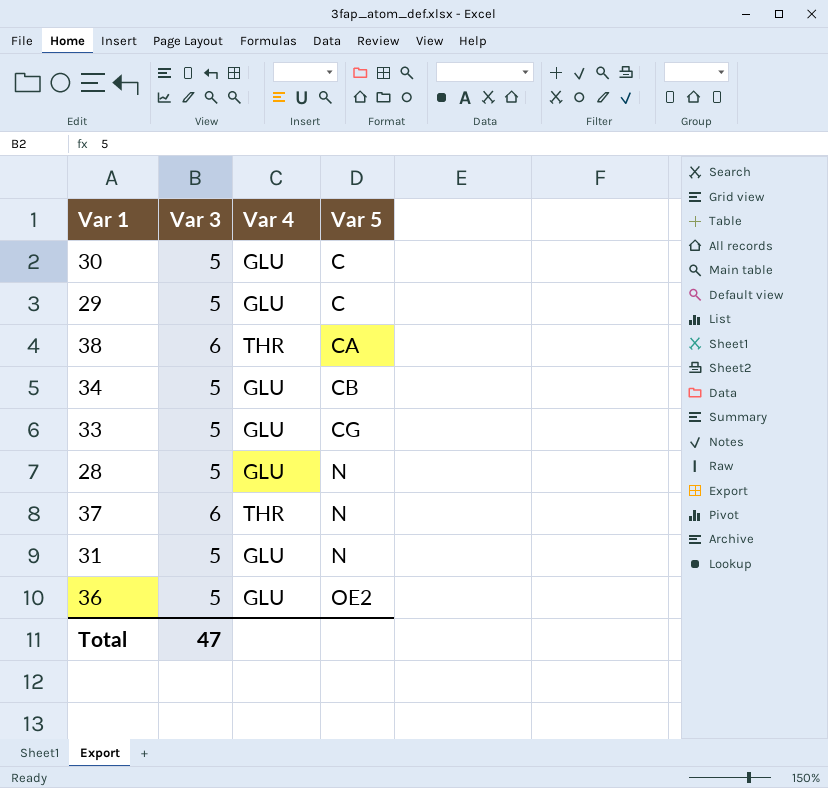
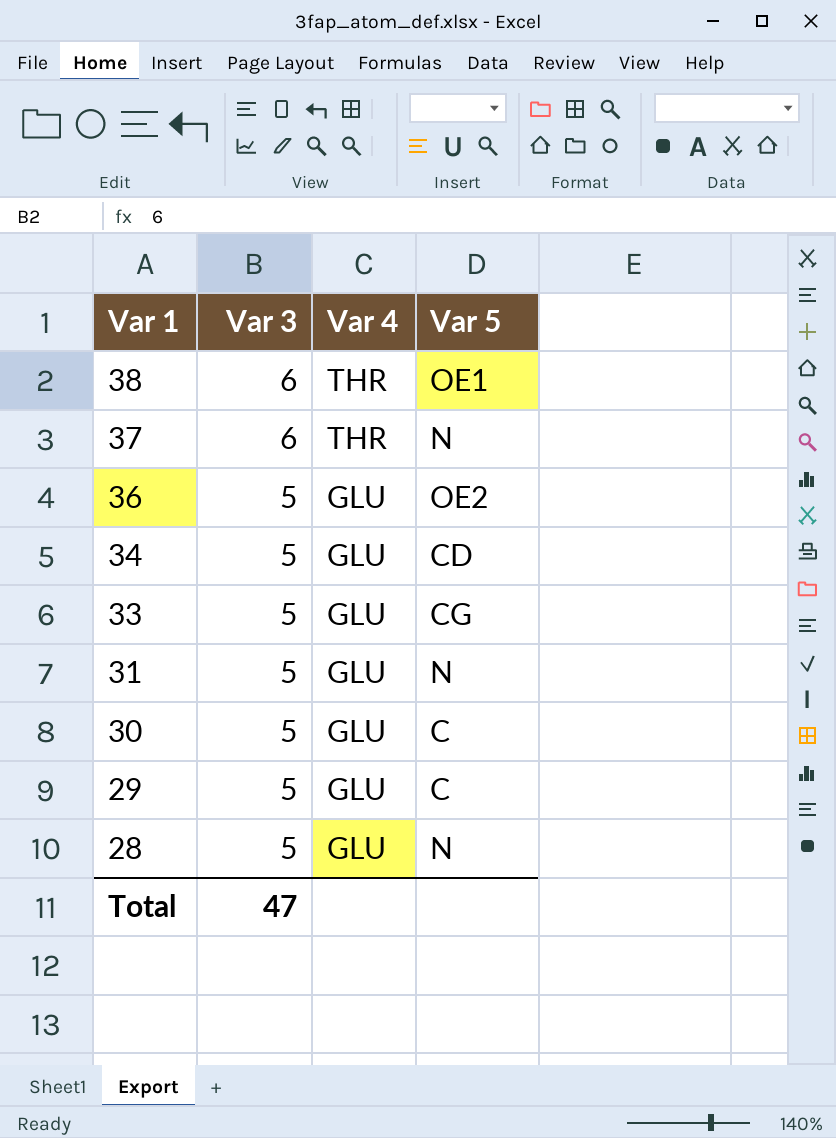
row order: Var 5 ascending -> Var 1 descending
38 | Var 5: CA -> OE1
34 | Var 5: CB -> CD

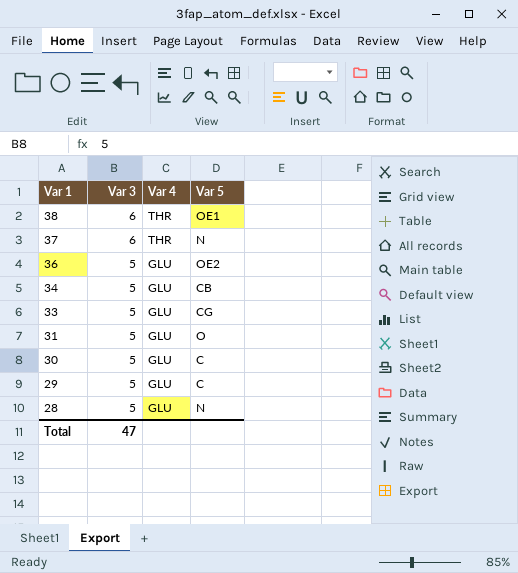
34 | Var 5: CD -> CB
31 | Var 5: N -> O

